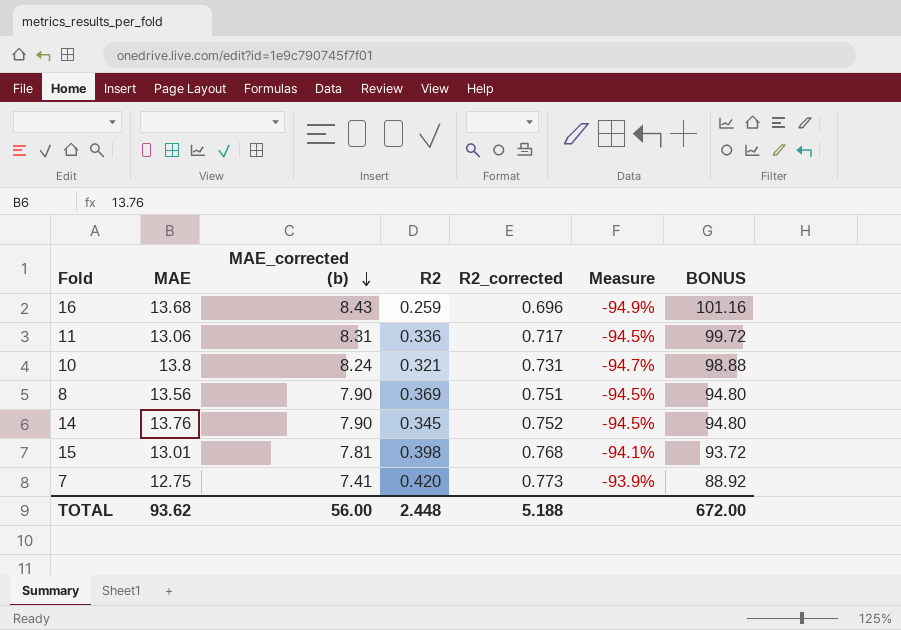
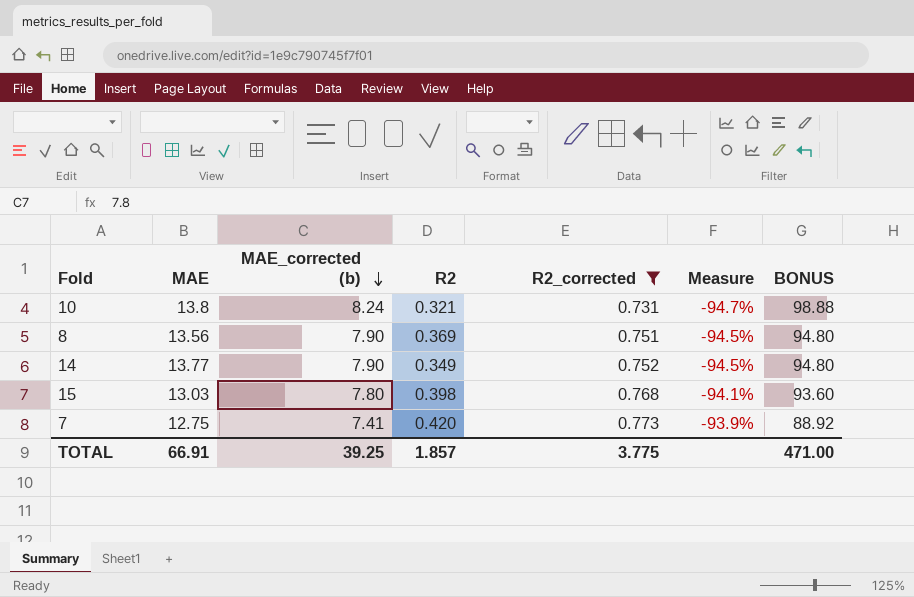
filter: none -> R2_corrected >= 0.731
14 | MAE: 13.76 -> 13.77
14 | R2: 0.345 -> 0.349
15 | MAE: 13.01 -> 13.03
15 | MAE_corrected (b): 7.81 -> 7.80
15 | BONUS: 93.72 -> 93.60
TOTAL | MAE: 93.62 -> 66.91
TOTAL | MAE_corrected (b): 56.00 -> 39.25
TOTAL | R2: 2.448 -> 1.857
TOTAL | R2_corrected: 5.188 -> 3.775
TOTAL | BONUS: 672.00 -> 471.00

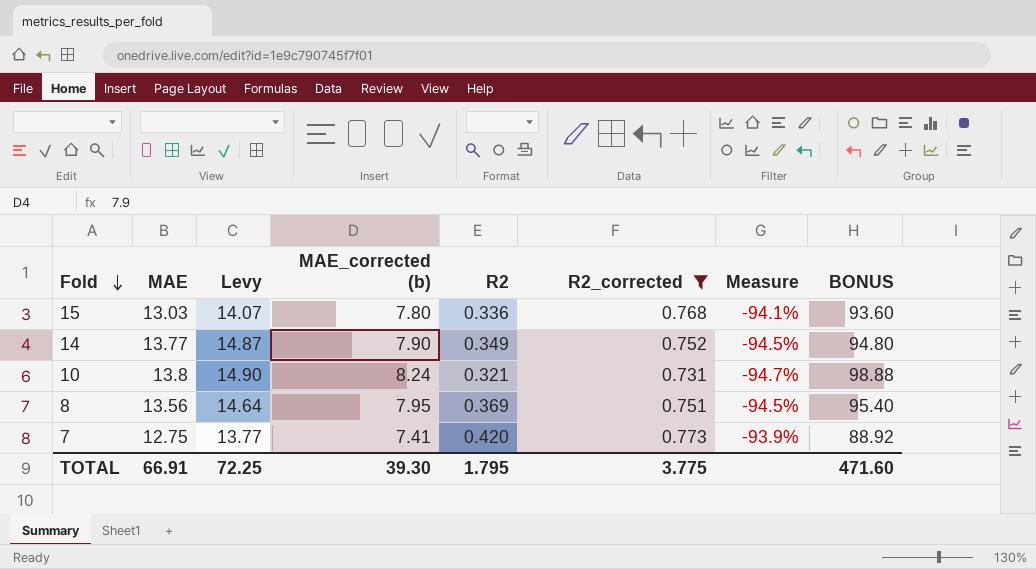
row order: MAE_corrected (b) descending -> Fold descending
column Levy | formula: none -> [MAE] * 1.08
15 | R2: 0.398 -> 0.336
8 | MAE_corrected (b): 7.90 -> 7.95
8 | BONUS: 94.80 -> 95.40
TOTAL | MAE_corrected (b): 39.25 -> 39.30
TOTAL | R2: 1.857 -> 1.795
TOTAL | BONUS: 471.00 -> 471.60

